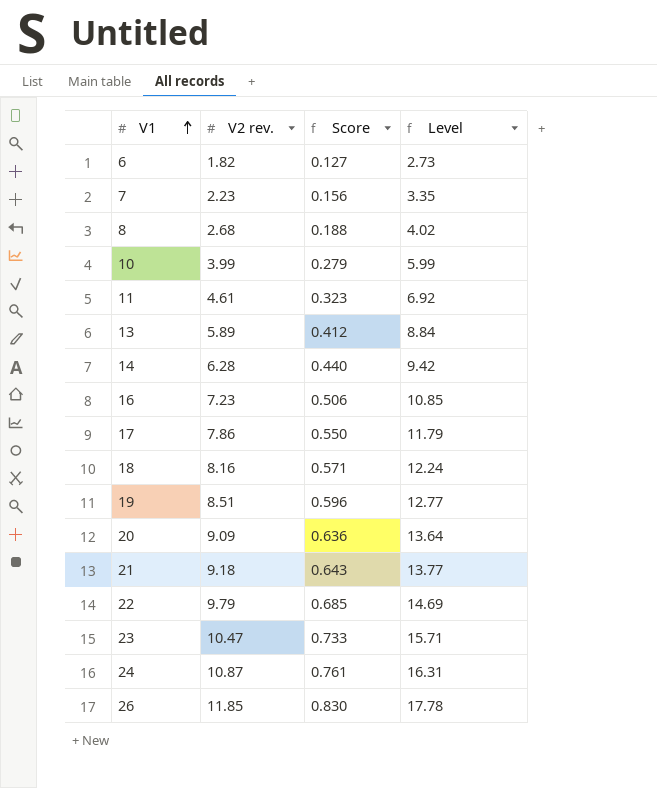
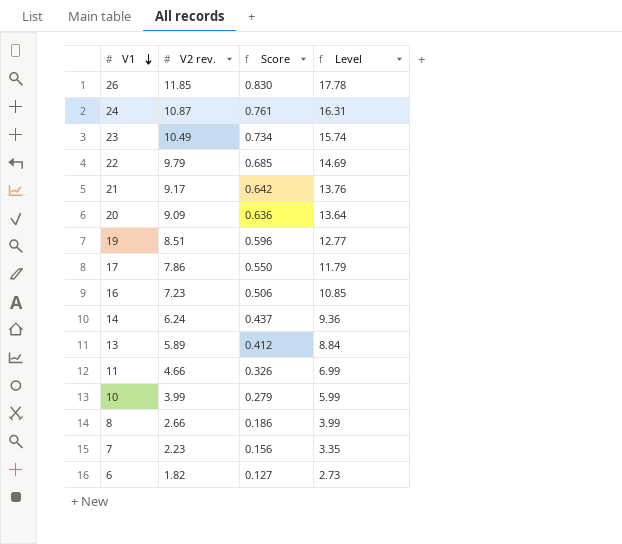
row order: V1 ascending -> V1 descending
row 18: 8.16 | 0.571 | 12.24 -> none
23 | V2 rev.: 10.47 -> 10.49
23 | Score: 0.733 -> 0.734
23 | Level: 15.71 -> 15.74
21 | V2 rev.: 9.18 -> 9.17
21 | Score: 0.643 -> 0.642
21 | Level: 13.77 -> 13.76
14 | V2 rev.: 6.28 -> 6.24
14 | Score: 0.440 -> 0.437
14 | Level: 9.42 -> 9.36
11 | V2 rev.: 4.61 -> 4.66
11 | Score: 0.323 -> 0.326
11 | Level: 6.92 -> 6.99
8 | V2 rev.: 2.68 -> 2.66
8 | Score: 0.188 -> 0.186
8 | Level: 4.02 -> 3.99

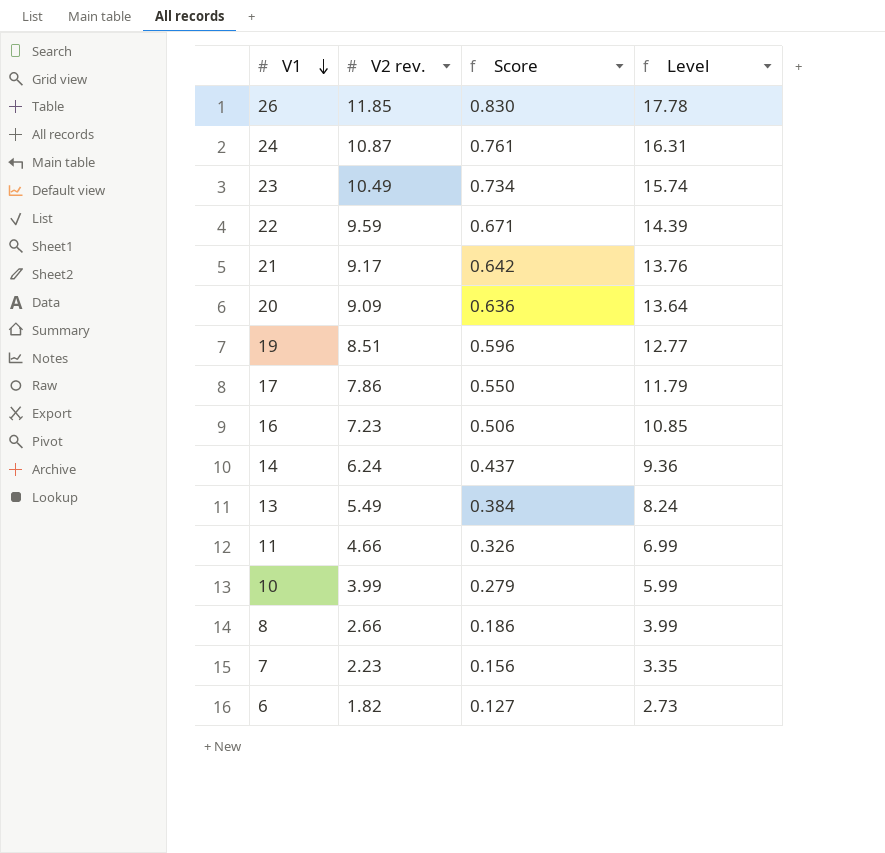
22 | V2 rev.: 9.79 -> 9.59
22 | Score: 0.685 -> 0.671
22 | Level: 14.69 -> 14.39
13 | V2 rev.: 5.89 -> 5.49
13 | Score: 0.412 -> 0.384
13 | Level: 8.84 -> 8.24

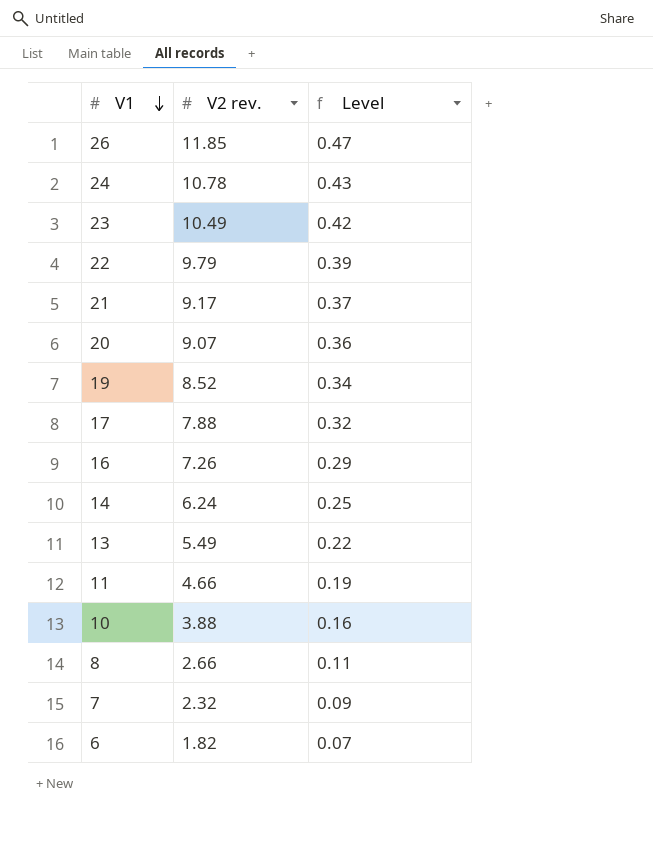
column Score | formula: [V2 rev.] * 0.07 -> none
column Level | formula: [V2 rev.] * 1.5 -> [V2 rev.] * 0.04
24 | V2 rev.: 10.87 -> 10.78
22 | V2 rev.: 9.59 -> 9.79
20 | V2 rev.: 9.09 -> 9.07
19 | V2 rev.: 8.51 -> 8.52
17 | V2 rev.: 7.86 -> 7.88
16 | V2 rev.: 7.23 -> 7.26
10 | V2 rev.: 3.99 -> 3.88
7 | V2 rev.: 2.23 -> 2.32

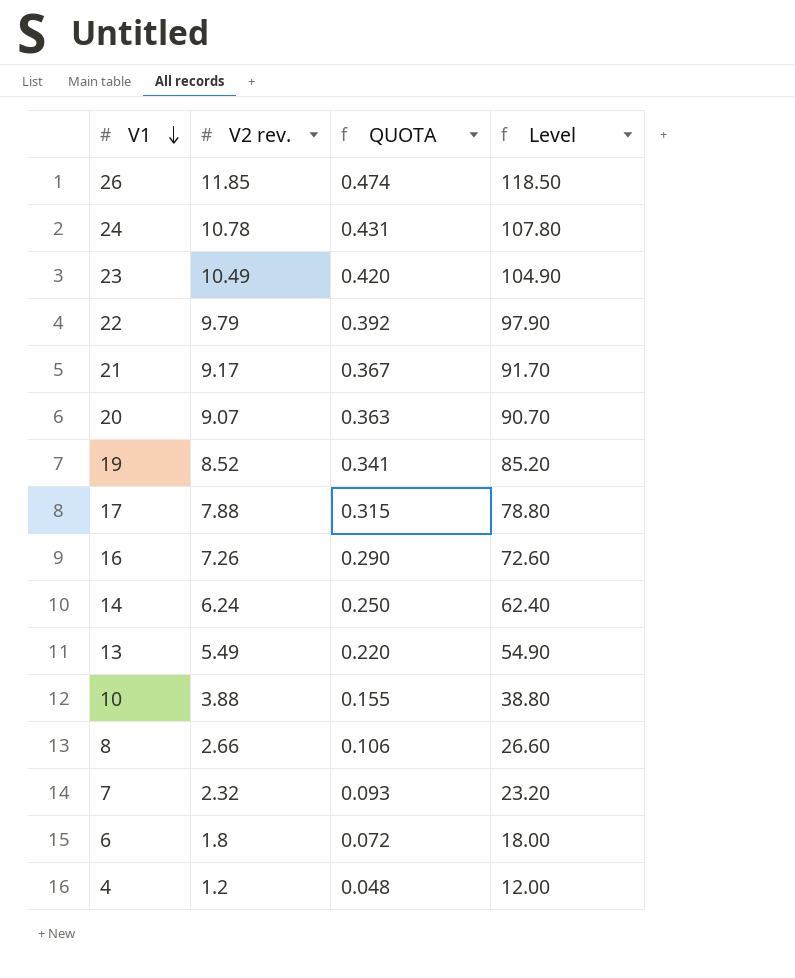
column QUOTA | formula: none -> [V2 rev.] * 0.04
column Level | formula: [V2 rev.] * 0.04 -> [V2 rev.] * 10
row 11: 4.66 | 0.19 -> none
6 | V2 rev.: 1.82 -> 1.8
row 4: none -> 1.2 | 0.048 | 12.00

